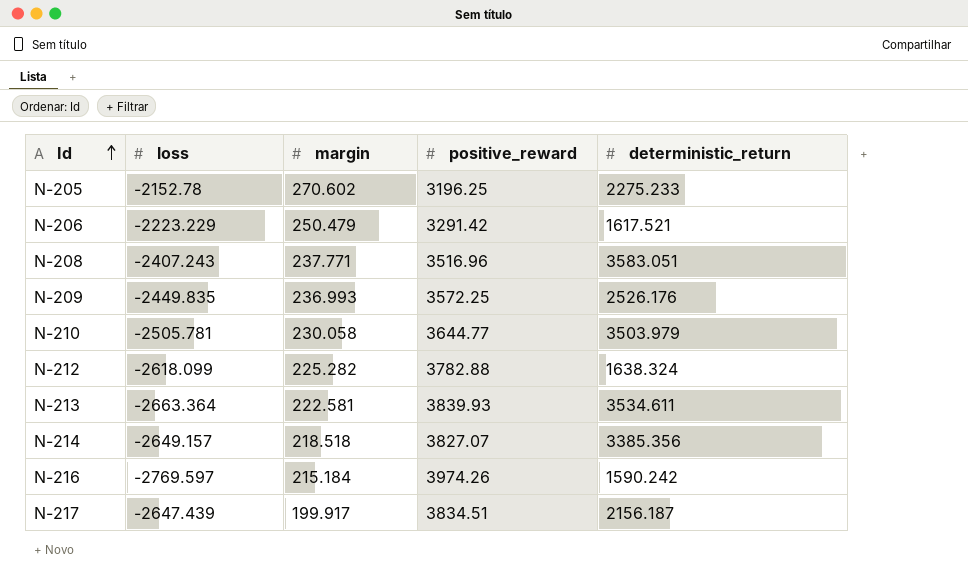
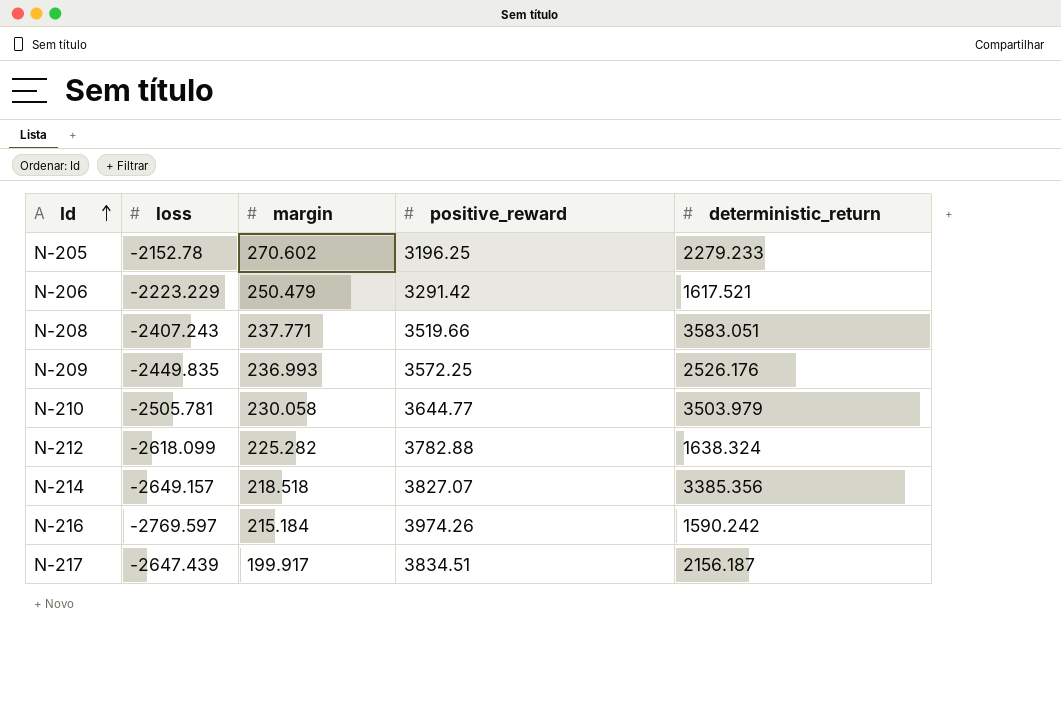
row N-213: -2663.364 | 222.581 | 3839.93 | 3534.611 -> none
N-205 | deterministic_return: 2275.233 -> 2279.233
N-208 | positive_reward: 3516.96 -> 3519.66

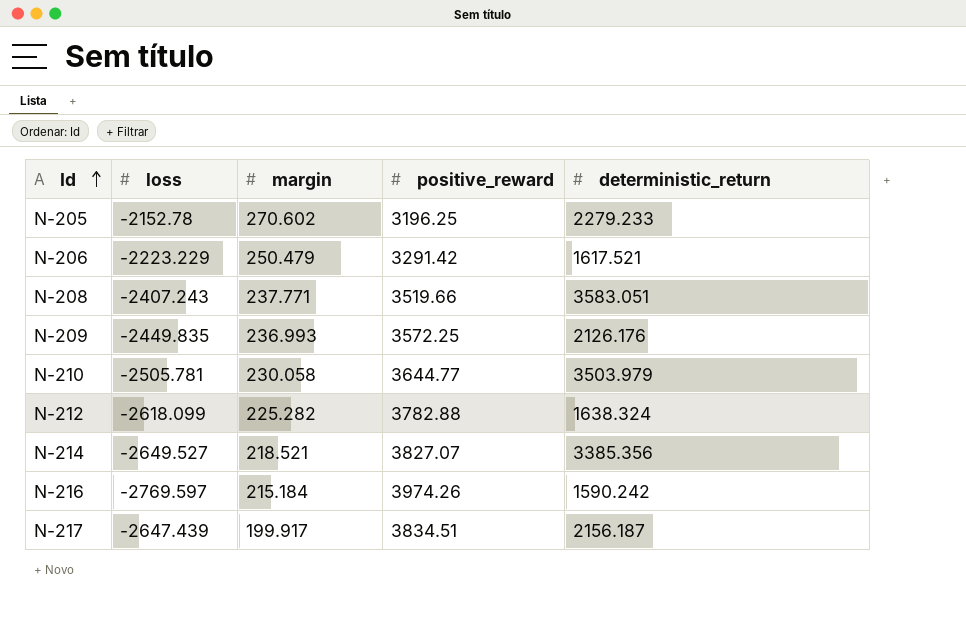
N-209 | deterministic_return: 2526.176 -> 2126.176
N-214 | loss: -2649.157 -> -2649.527
N-214 | margin: 218.518 -> 218.521

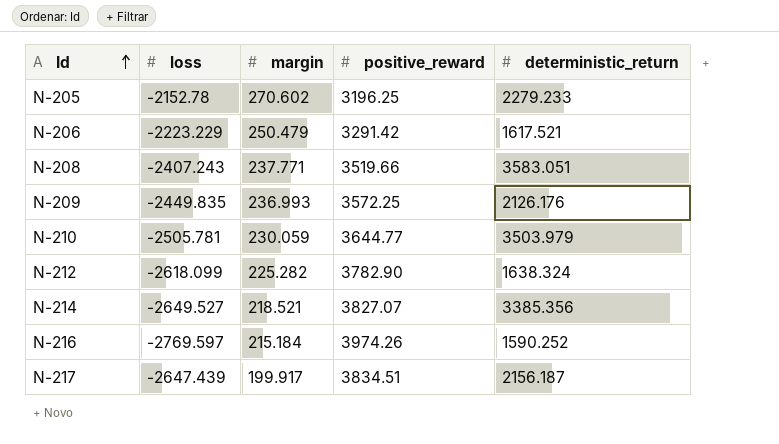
N-210 | margin: 230.058 -> 230.059
N-212 | positive_reward: 3782.88 -> 3782.90
N-216 | deterministic_return: 1590.242 -> 1590.252

